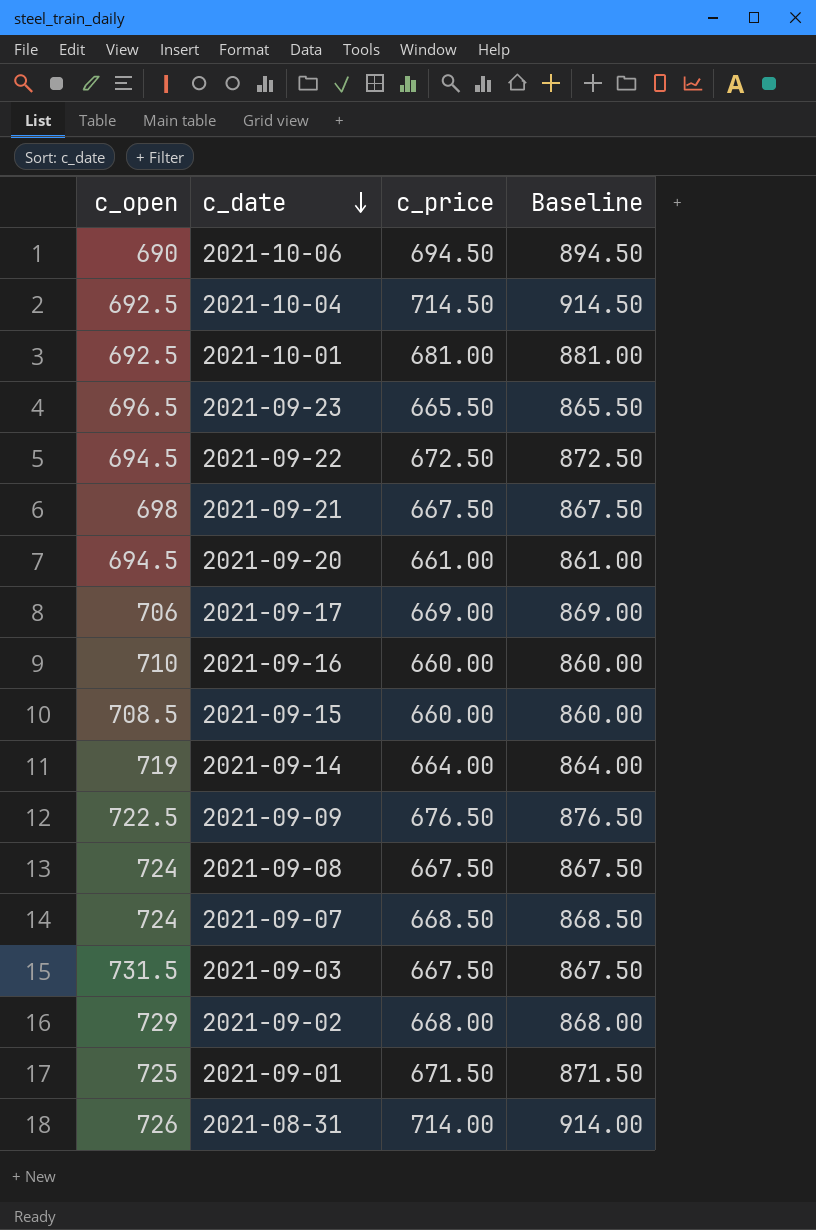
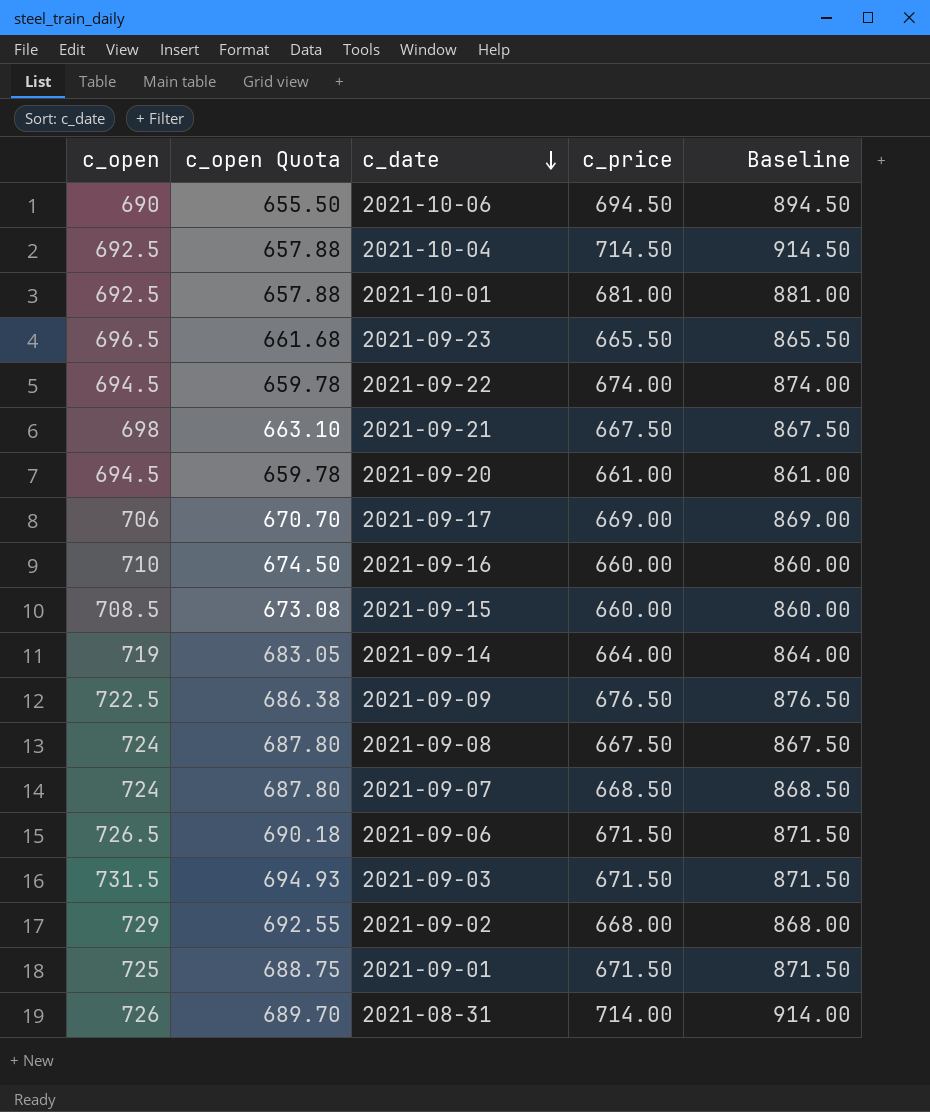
column c_open Quota | formula: none -> [c_open] * 0.95
2021-09-22 | c_price: 672.50 -> 674.00
2021-09-22 | Baseline: 872.50 -> 874.00
row 2021-09-06: none -> 726.5 | 690.18 | 671.50 | 871.50
2021-09-03 | c_price: 667.50 -> 671.50
2021-09-03 | Baseline: 867.50 -> 871.50

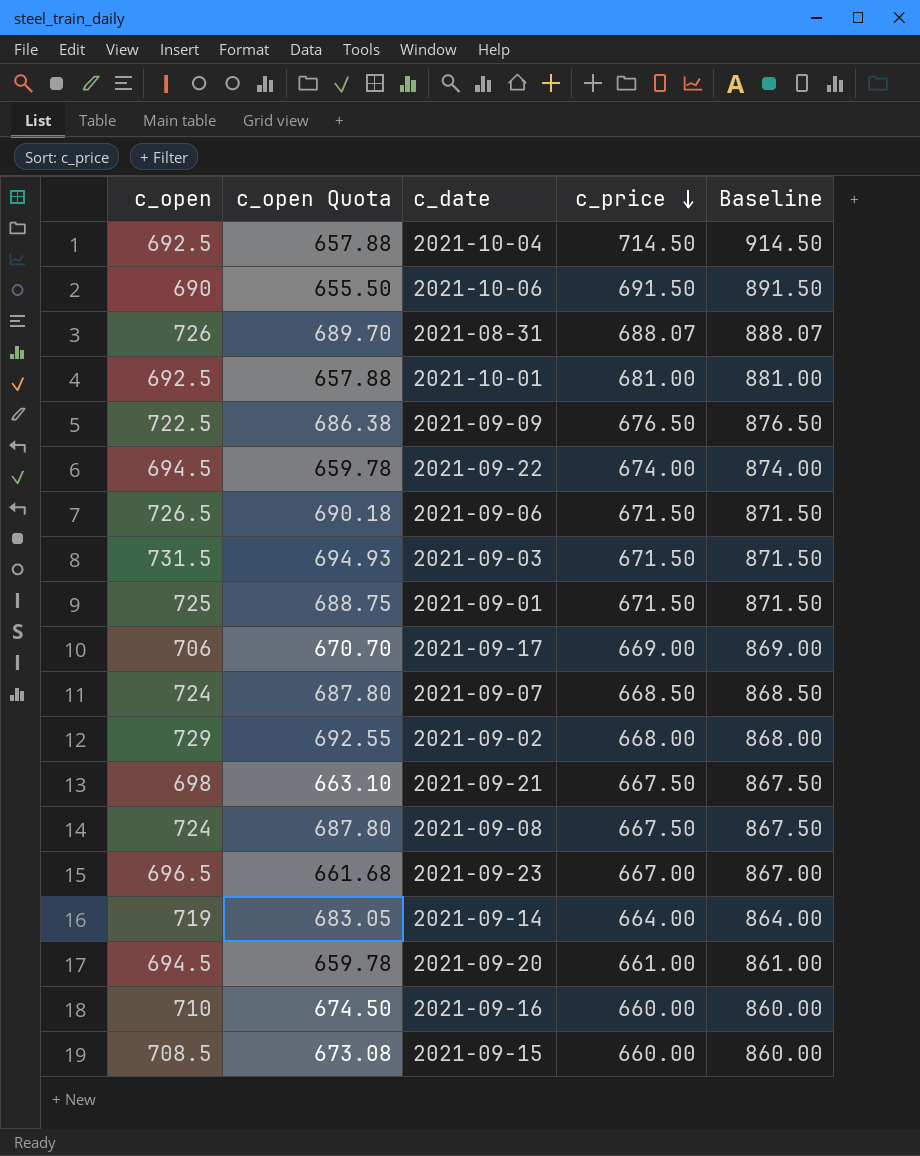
row order: c_date descending -> c_price descending
2021-10-06 | c_price: 694.50 -> 691.50
2021-10-06 | Baseline: 894.50 -> 891.50
2021-08-31 | c_price: 714.00 -> 688.07
2021-08-31 | Baseline: 914.00 -> 888.07
2021-09-23 | c_price: 665.50 -> 667.00
2021-09-23 | Baseline: 865.50 -> 867.00

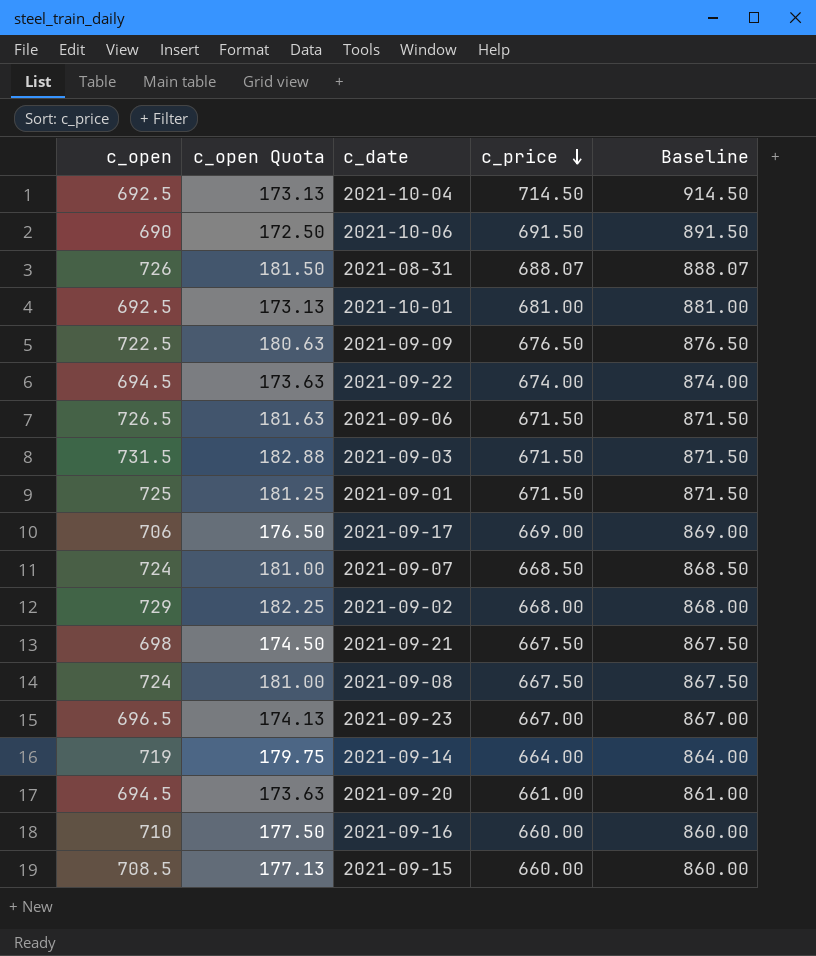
column c_open Quota | formula: [c_open] * 0.95 -> [c_open] * 0.25

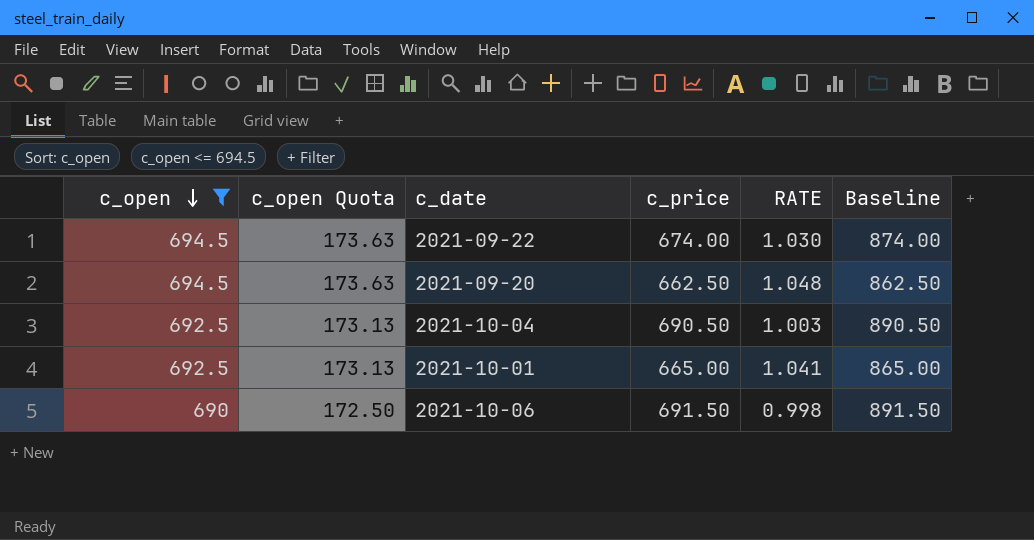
filter: none -> c_open <= 694.5
row order: c_price descending -> c_open descending
column RATE | formula: none -> [c_open] / [c_price]
2021-09-20 | c_price: 661.00 -> 662.50
2021-09-20 | Baseline: 861.00 -> 862.50
2021-10-04 | c_price: 714.50 -> 690.50
2021-10-04 | Baseline: 914.50 -> 890.50
2021-10-01 | c_price: 681.00 -> 665.00
2021-10-01 | Baseline: 881.00 -> 865.00

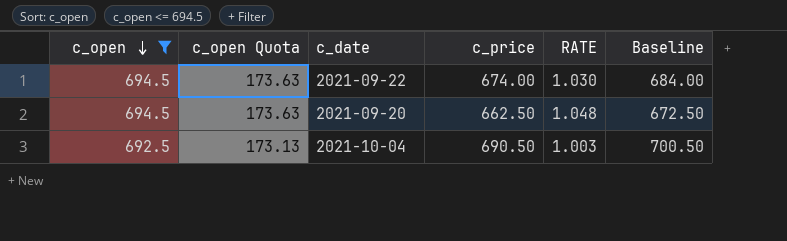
column Baseline | formula: [c_price] + 200 -> [c_price] + 10
row 2021-10-01: 692.5 | 173.13 | 665.00 | 1.041 | 865.00 -> none
row 2021-10-06: 690 | 172.50 | 691.50 | 0.998 | 891.50 -> none

